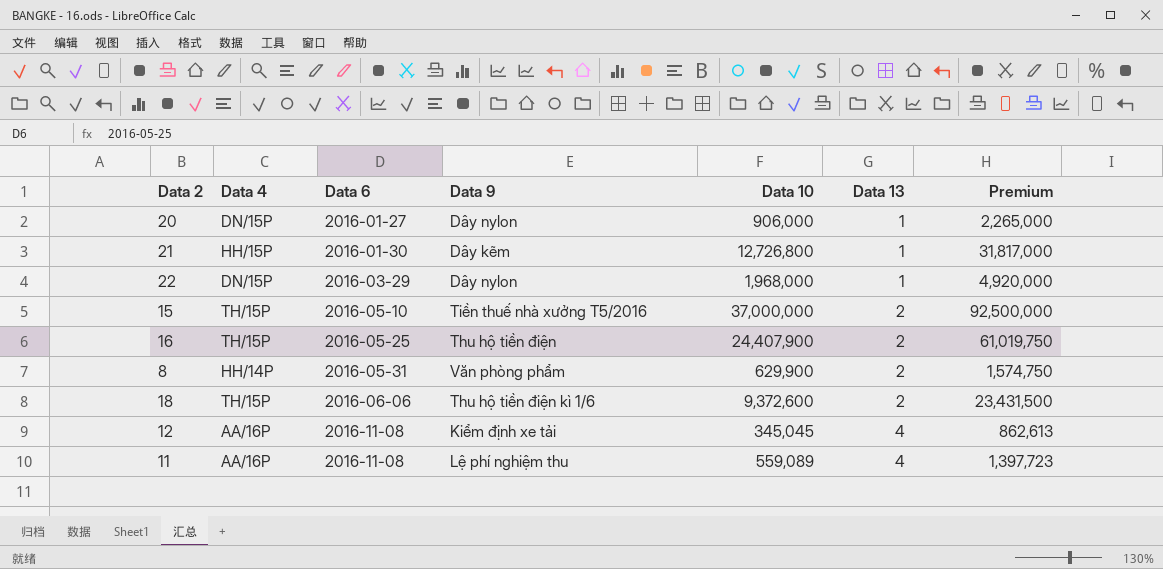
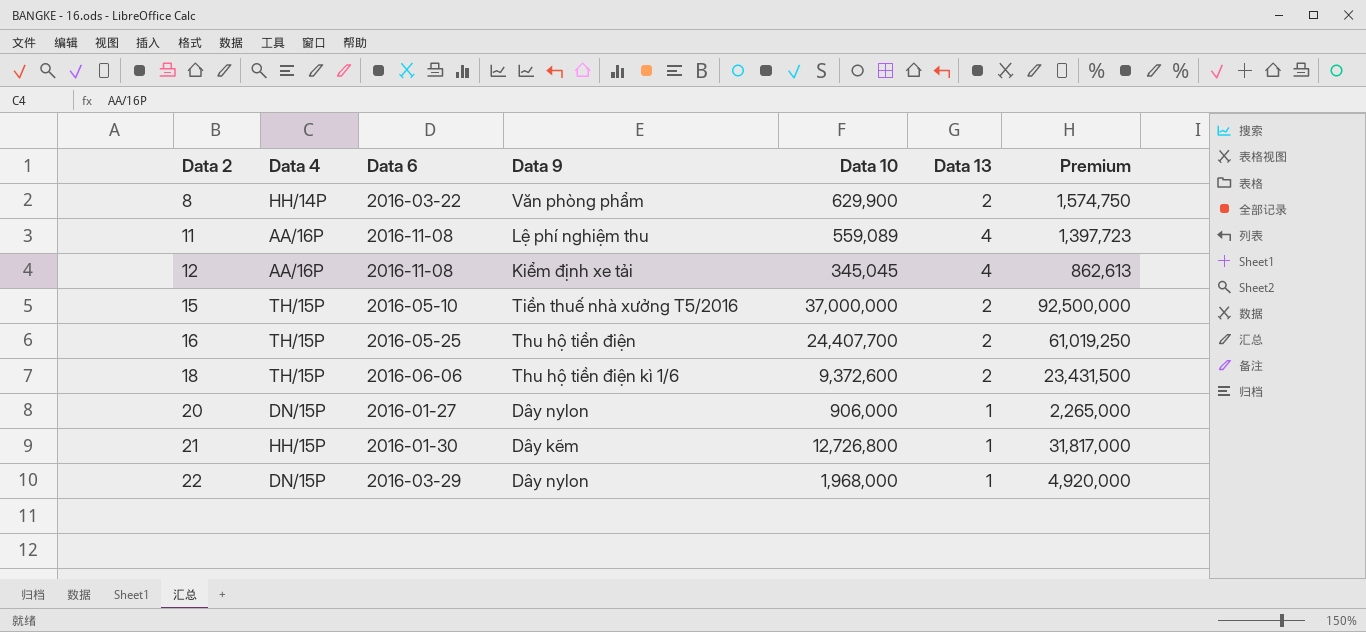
row order: Data 6 ascending -> Data 2 ascending
8 | Data 6: 2016-05-31 -> 2016-03-22
16 | Data 10: 24,407,900 -> 24,407,700
16 | Premium: 61,019,750 -> 61,019,250

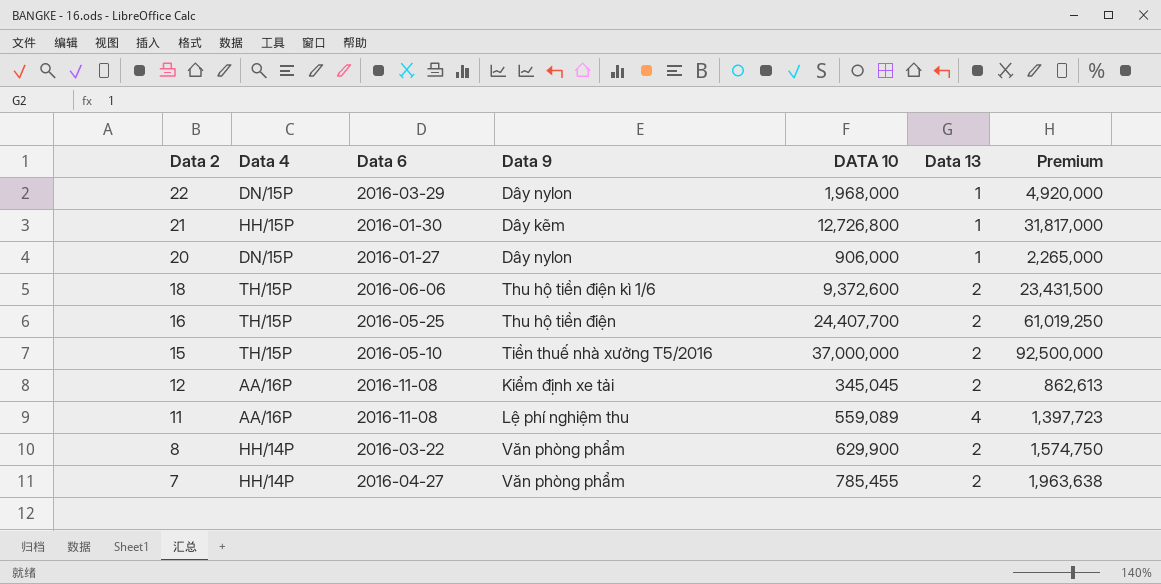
row order: Data 2 ascending -> Data 2 descending
column name: Data 10 -> DATA 10
12 | Data 13: 4 -> 2
row 7: none -> HH/14P | 2016-04-27 | Văn phòng phẩm | 785,455 | 2 | 1,963,638

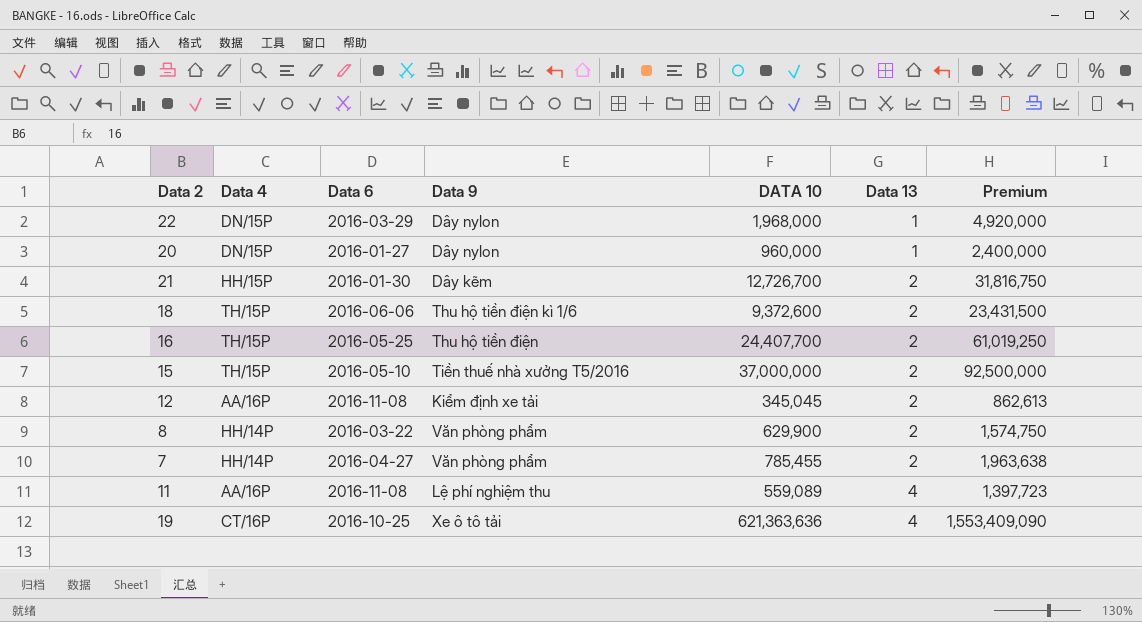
row order: Data 2 descending -> Data 13 ascending
20 | DATA 10: 906,000 -> 960,000
20 | Premium: 2,265,000 -> 2,400,000
21 | DATA 10: 12,726,800 -> 12,726,700
21 | Data 13: 1 -> 2
21 | Premium: 31,817,000 -> 31,816,750
row 19: none -> CT/16P | 2016-10-25 | Xe ô tô tải | 621,363,636 | 4 | 1,553,409,090

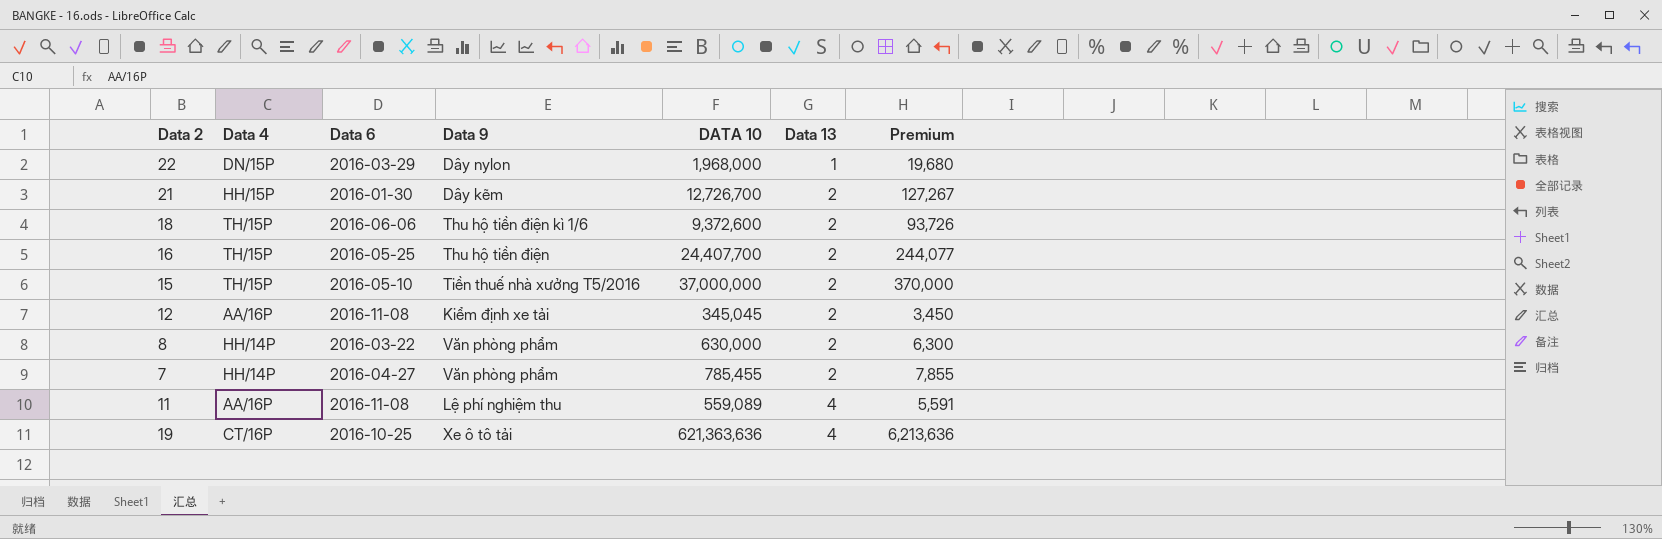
column Premium | formula: [DATA 10] * 2.5 -> [DATA 10] * 0.01
row 20: DN/15P | 2016-01-27 | Dây nylon | 960,000 | 1 | 2,400,000 -> none
8 | DATA 10: 629,900 -> 630,000

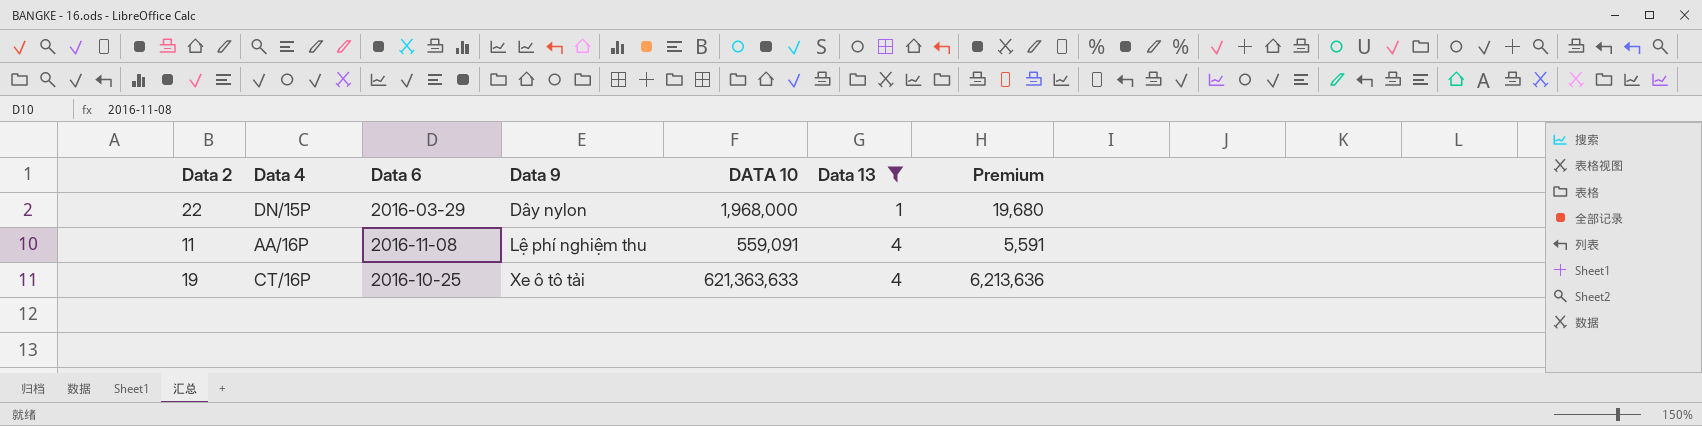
filter: none -> Data 13 != 2
11 | DATA 10: 559,089 -> 559,091
19 | DATA 10: 621,363,636 -> 621,363,633

